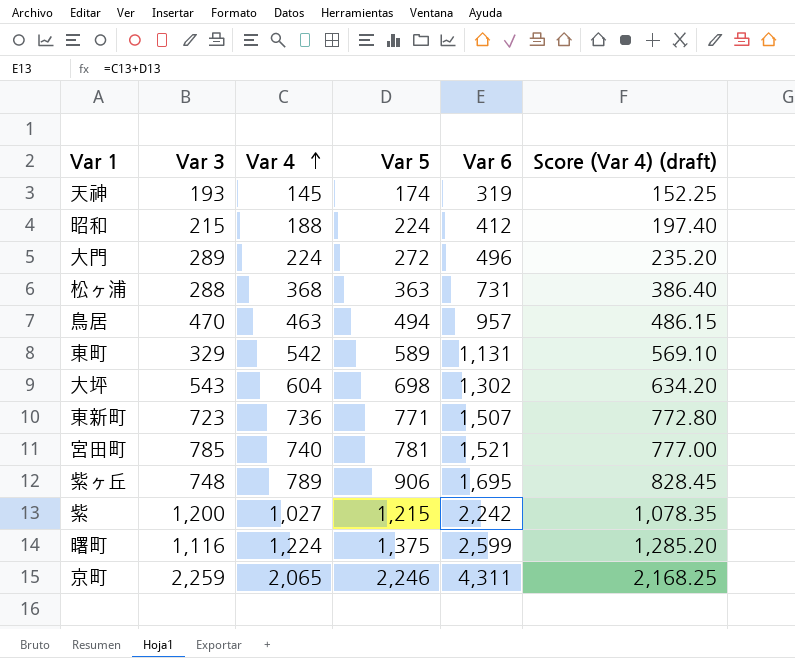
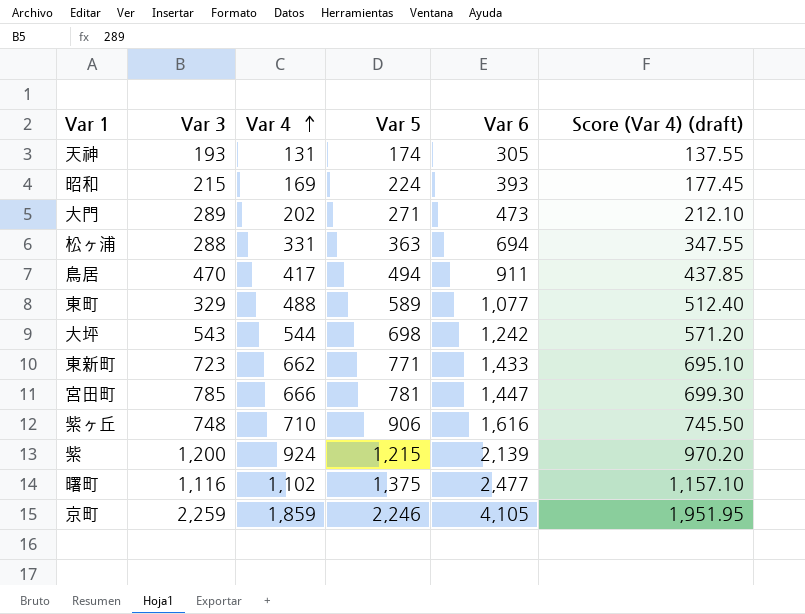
天神 | Var 4: 145 -> 131
天神 | Var 6: 319 -> 305
天神 | Score (Var 4) (draft): 152.25 -> 137.55
昭和 | Var 4: 188 -> 169
昭和 | Var 6: 412 -> 393
昭和 | Score (Var 4) (draft): 197.40 -> 177.45
大門 | Var 4: 224 -> 202
大門 | Var 5: 272 -> 271
大門 | Var 6: 496 -> 473
大門 | Score (Var 4) (draft): 235.20 -> 212.10
松ヶ浦 | Var 4: 368 -> 331
松ヶ浦 | Var 6: 731 -> 694
松ヶ浦 | Score (Var 4) (draft): 386.40 -> 347.55
鳥居 | Var 4: 463 -> 417
鳥居 | Var 6: 957 -> 911
鳥居 | Score (Var 4) (draft): 486.15 -> 437.85
東町 | Var 4: 542 -> 488
東町 | Var 6: 1,131 -> 1,077
東町 | Score (Var 4) (draft): 569.10 -> 512.40
大坪 | Var 4: 604 -> 544
大坪 | Var 6: 1,302 -> 1,242
大坪 | Score (Var 4) (draft): 634.20 -> 571.20
東新町 | Var 4: 736 -> 662
東新町 | Var 6: 1,507 -> 1,433
東新町 | Score (Var 4) (draft): 772.80 -> 695.10
宮田町 | Var 4: 740 -> 666
宮田町 | Var 6: 1,521 -> 1,447
宮田町 | Score (Var 4) (draft): 777.00 -> 699.30
紫ヶ丘 | Var 4: 789 -> 710
紫ヶ丘 | Var 6: 1,695 -> 1,616
紫ヶ丘 | Score (Var 4) (draft): 828.45 -> 745.50
紫 | Var 4: 1,027 -> 924
紫 | Var 6: 2,242 -> 2,139
紫 | Score (Var 4) (draft): 1,078.35 -> 970.20
曙町 | Var 4: 1,224 -> 1,102
曙町 | Var 6: 2,599 -> 2,477
曙町 | Score (Var 4) (draft): 1,285.20 -> 1,157.10
京町 | Var 4: 2,065 -> 1,859
京町 | Var 6: 4,311 -> 4,105
京町 | Score (Var 4) (draft): 2,168.25 -> 1,951.95

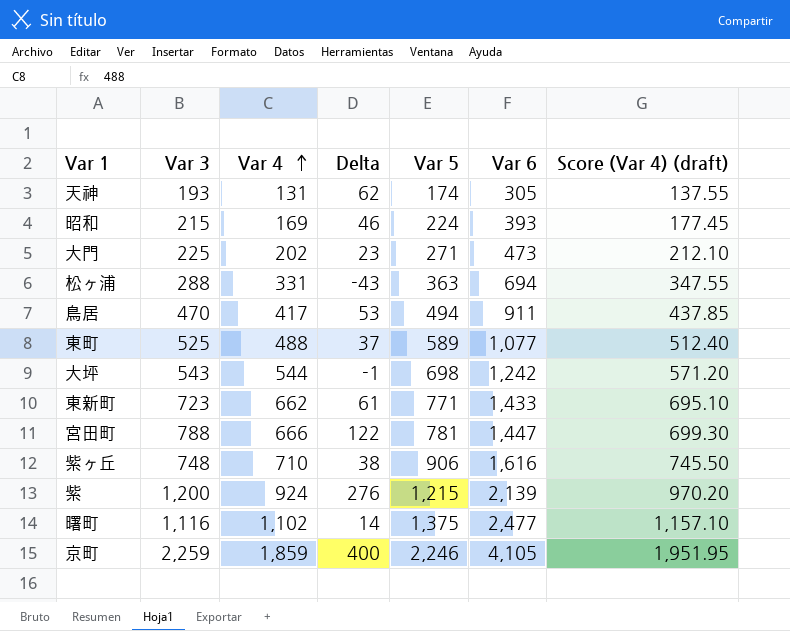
column Delta | formula: none -> [Var 3] - [Var 4]
大門 | Var 3: 289 -> 225
東町 | Var 3: 329 -> 525
宮田町 | Var 3: 785 -> 788

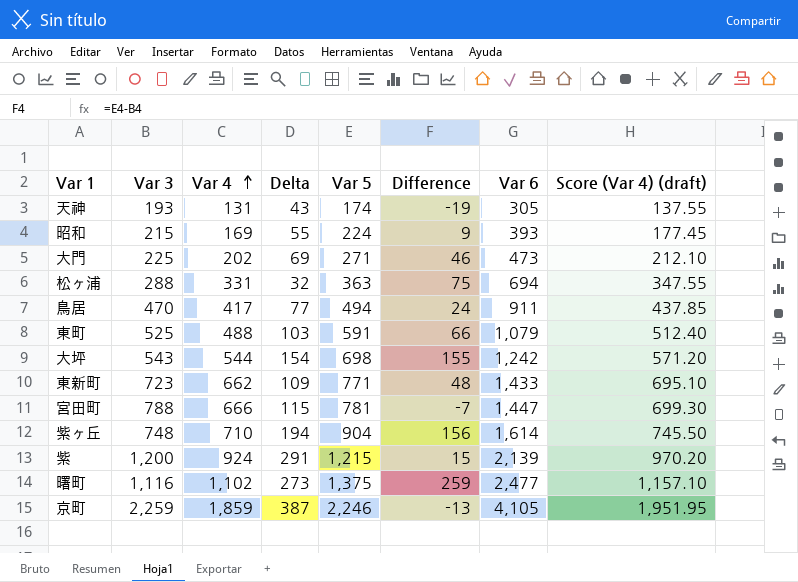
column Delta | formula: [Var 3] - [Var 4] -> [Var 5] - [Var 4]
column Difference | formula: none -> [Var 5] - [Var 3]
東町 | Var 5: 589 -> 591
東町 | Var 6: 1,077 -> 1,079
紫ヶ丘 | Var 5: 906 -> 904
紫ヶ丘 | Var 6: 1,616 -> 1,614

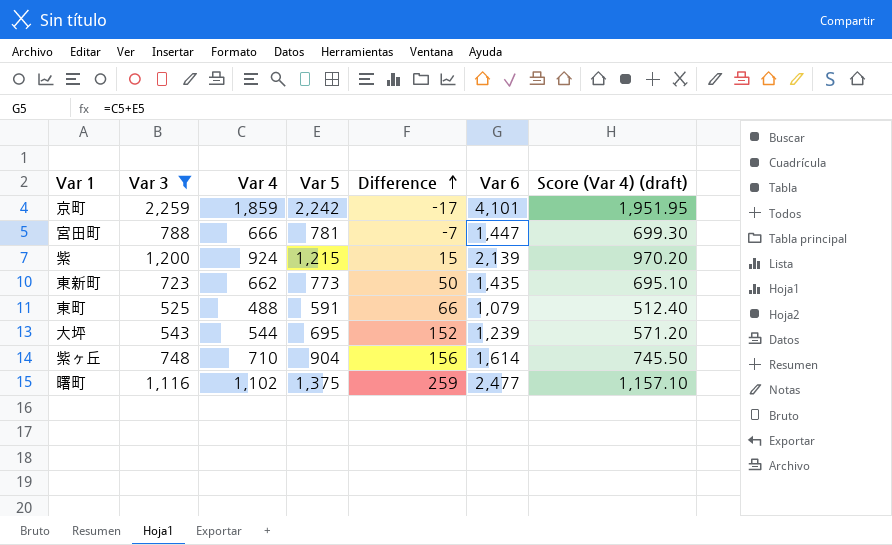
filter: none -> Var 3 >= 525
row order: Var 4 ascending -> Difference ascending
column Delta | formula: [Var 5] - [Var 4] -> none
京町 | Var 5: 2,246 -> 2,242
京町 | Difference: -13 -> -17
京町 | Var 6: 4,105 -> 4,101
東新町 | Var 5: 771 -> 773
東新町 | Difference: 48 -> 50
東新町 | Var 6: 1,433 -> 1,435
大坪 | Var 5: 698 -> 695
大坪 | Difference: 155 -> 152
大坪 | Var 6: 1,242 -> 1,239

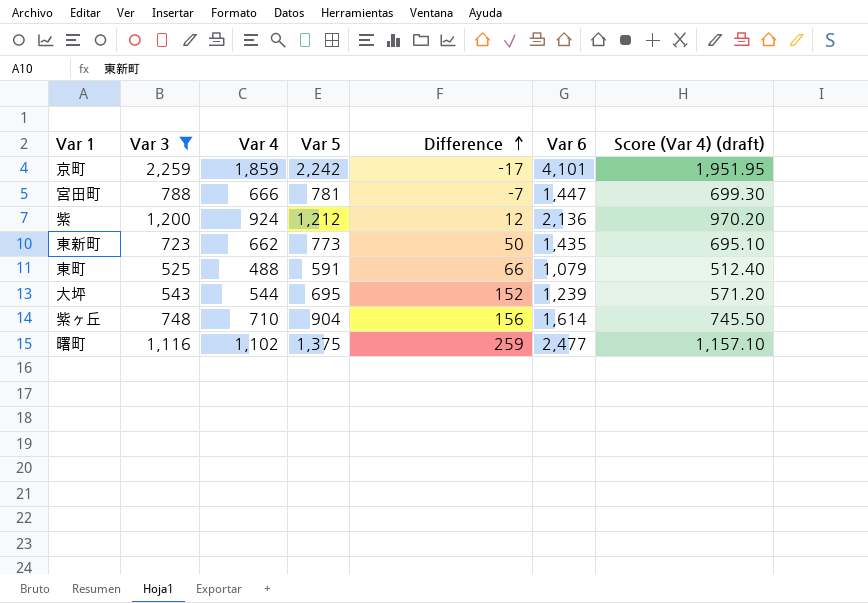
紫 | Var 5: 1,215 -> 1,212
紫 | Difference: 15 -> 12
紫 | Var 6: 2,139 -> 2,136

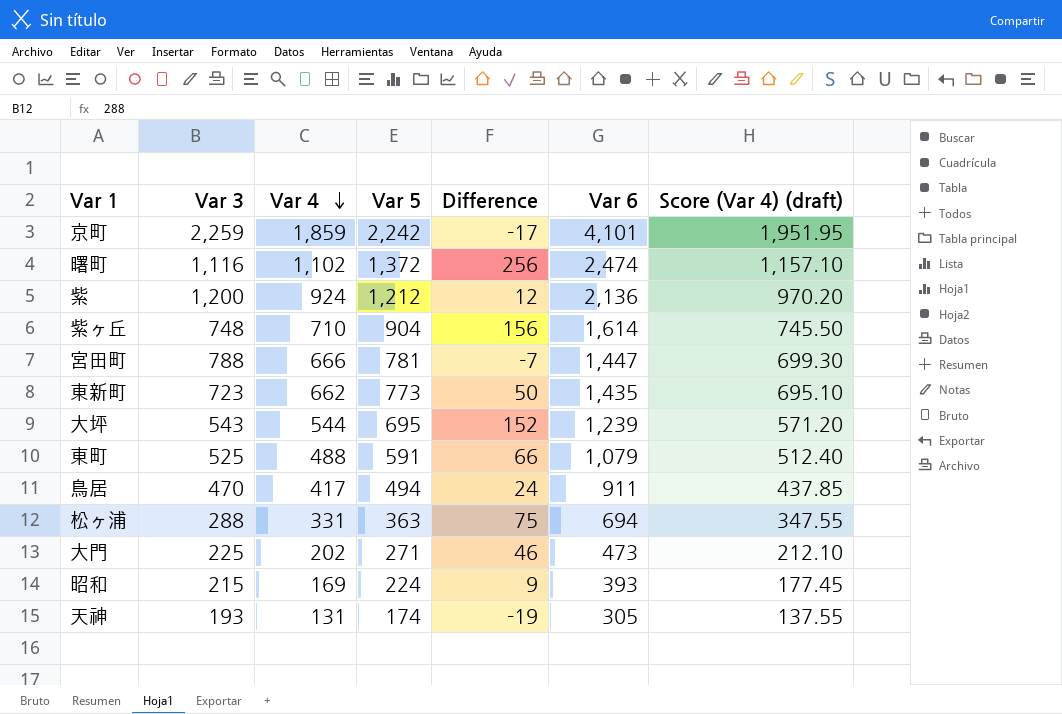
filter: Var 3 >= 525 -> none
row order: Difference ascending -> Var 4 descending
曙町 | Var 5: 1,375 -> 1,372
曙町 | Difference: 259 -> 256
曙町 | Var 6: 2,477 -> 2,474

